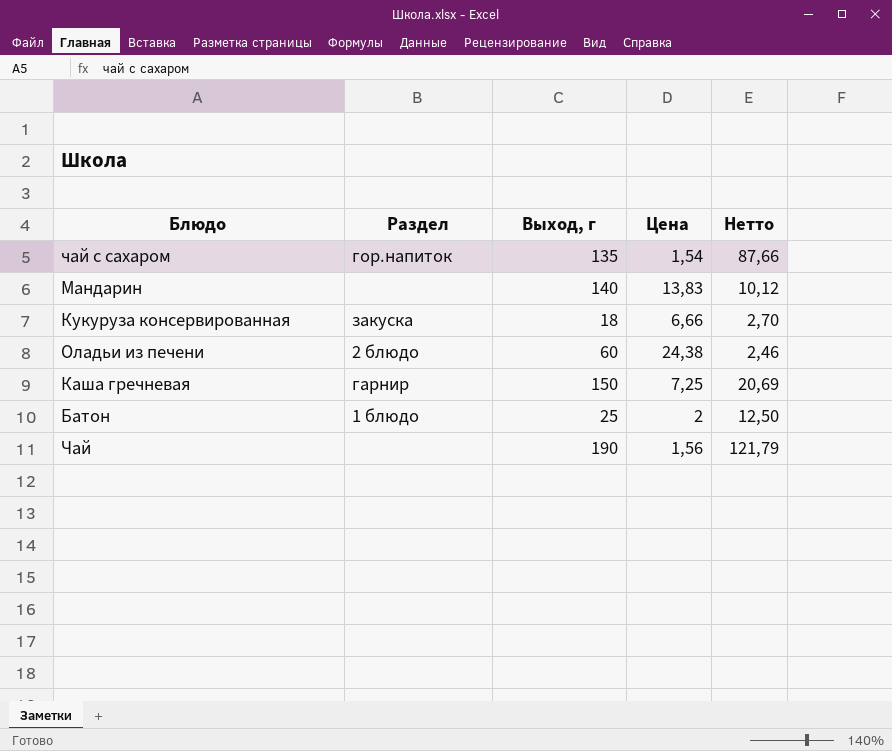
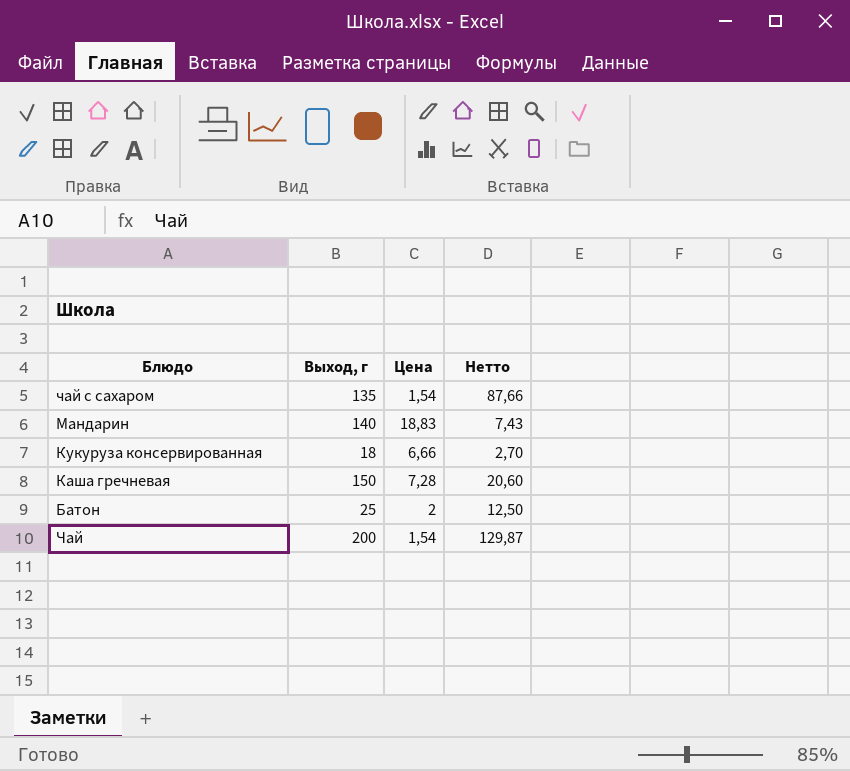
column Раздел | position: 2 -> none
row Оладьи из печени: 2 блюдо | 60 | 24,38 | 2,46 -> none
Мандарин | Цена: 13,83 -> 18,83
Мандарин | Нетто: 10,12 -> 7,43
Каша гречневая | Цена: 7,25 -> 7,28
Каша гречневая | Нетто: 20,69 -> 20,60
Чай | Выход, г: 190 -> 200
Чай | Цена: 1,56 -> 1,54
Чай | Нетто: 121,79 -> 129,87

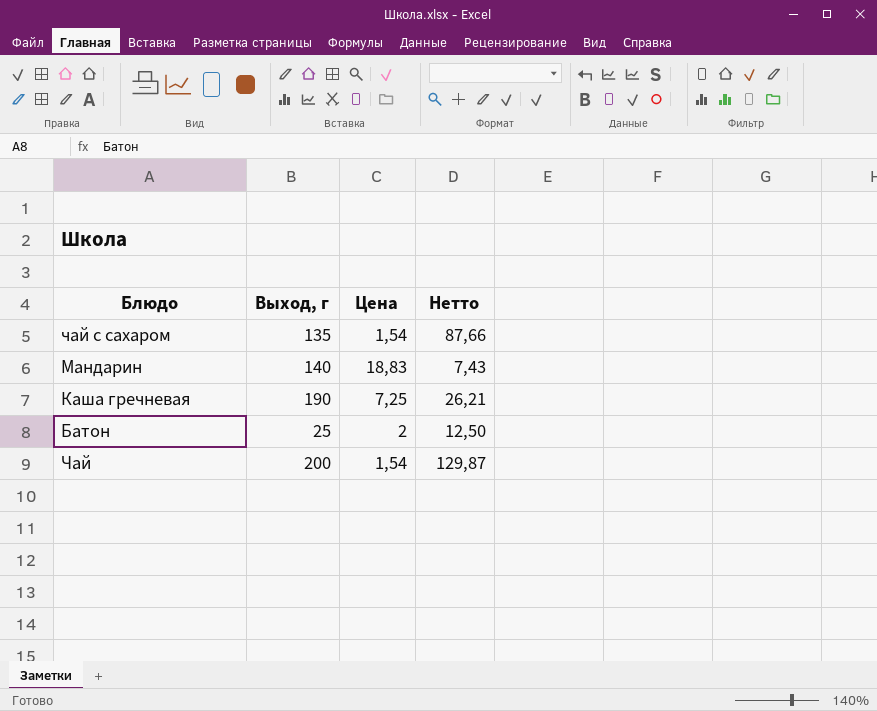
row Кукуруза консервированная: 18 | 6,66 | 2,70 -> none
Каша гречневая | Выход, г: 150 -> 190
Каша гречневая | Цена: 7,28 -> 7,25
Каша гречневая | Нетто: 20,60 -> 26,21

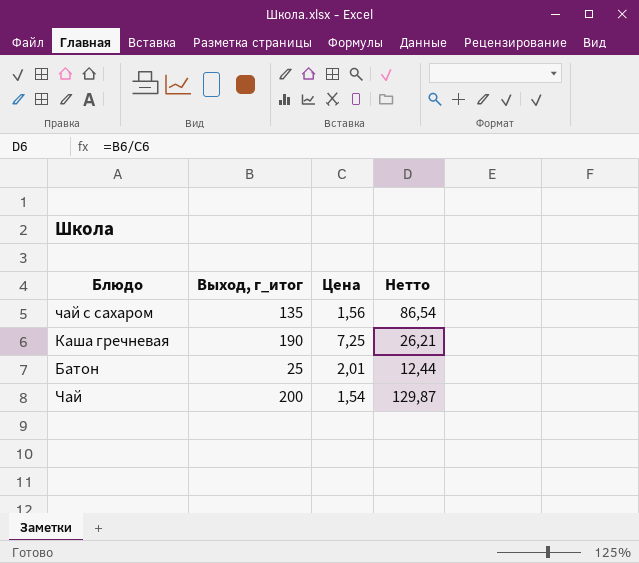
column name: Выход, г -> Выход, г_итог
row Мандарин: 140 | 18,83 | 7,43 -> none
чай с сахаром | Цена: 1,54 -> 1,56
чай с сахаром | Нетто: 87,66 -> 86,54
Батон | Цена: 2 -> 2,01
Батон | Нетто: 12,50 -> 12,44

